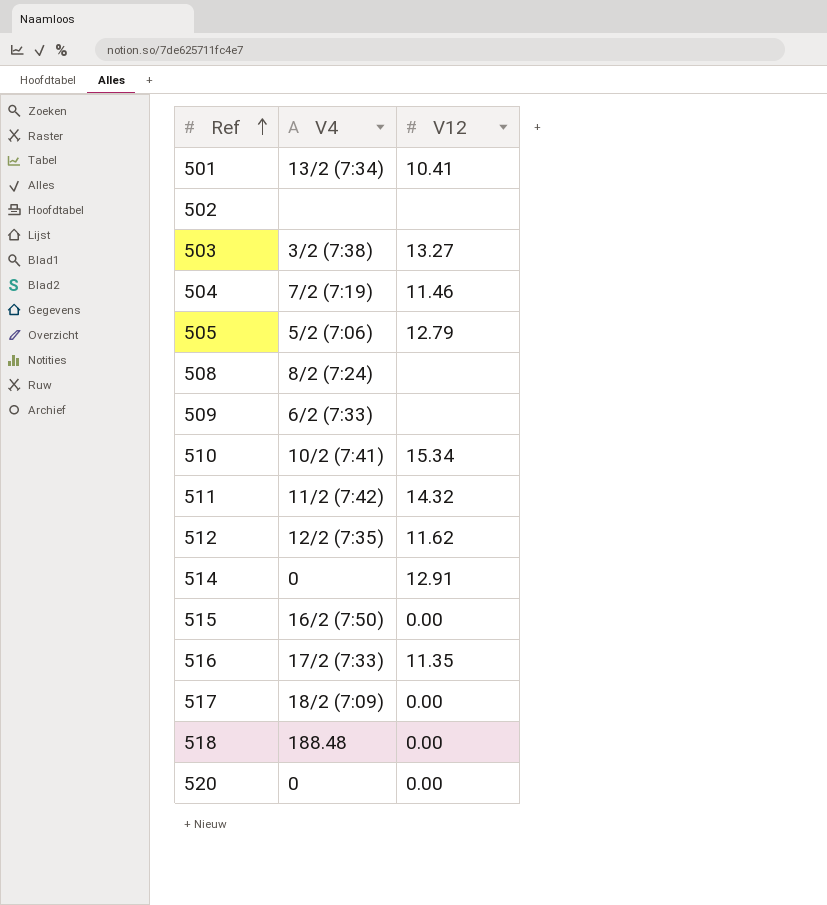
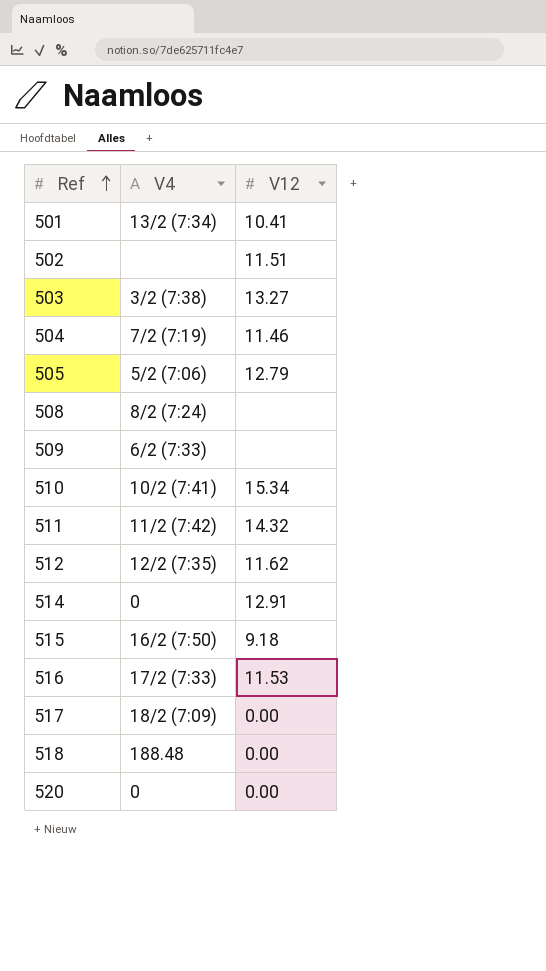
502 | V12: none -> 11.51
515 | V12: 0.00 -> 9.18
516 | V12: 11.35 -> 11.53

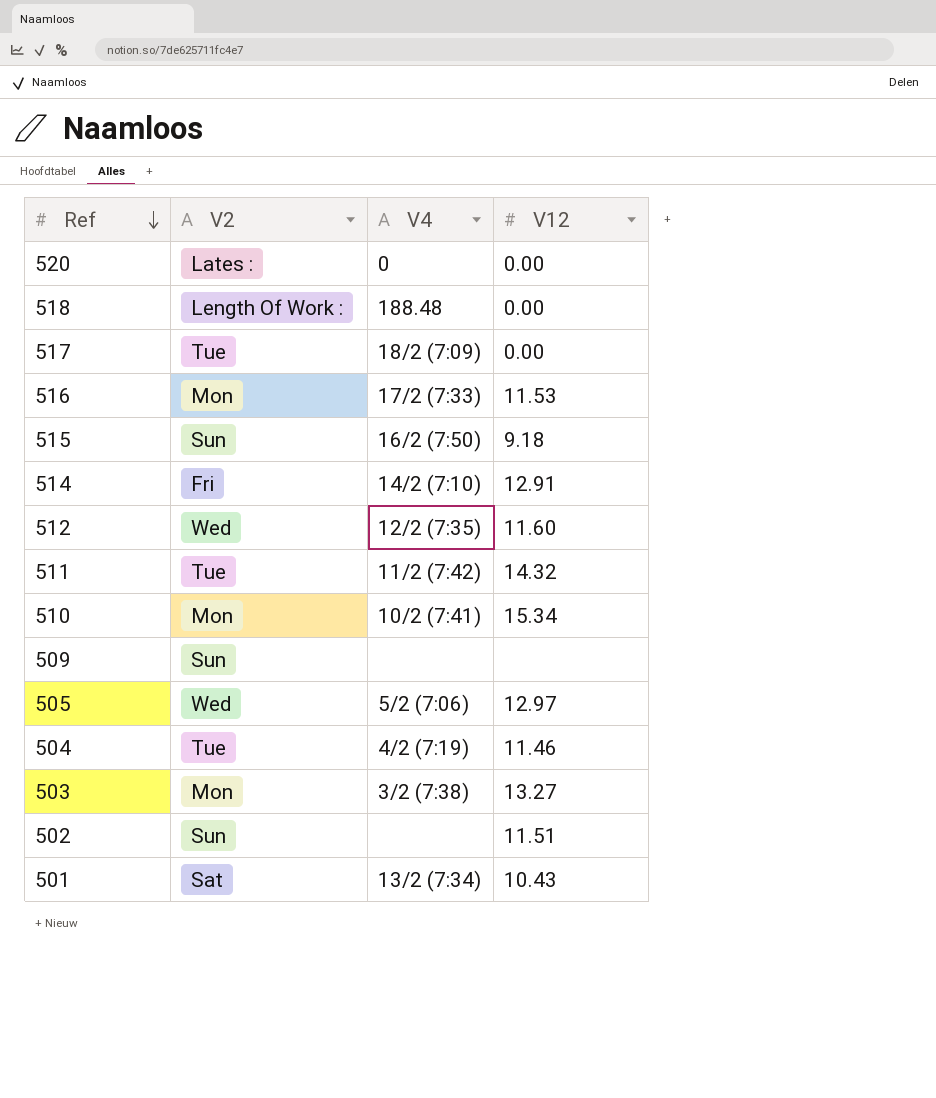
row order: Ref ascending -> Ref descending
column V2 | position: none -> 2
row 508: 8/2 (7:24) | none -> none
514 | V4: 0 -> 14/2 (7:10)
512 | V12: 11.62 -> 11.60
509 | V4: 6/2 (7:33) -> none
505 | V12: 12.79 -> 12.97
504 | V4: 7/2 (7:19) -> 4/2 (7:19)
501 | V12: 10.41 -> 10.43

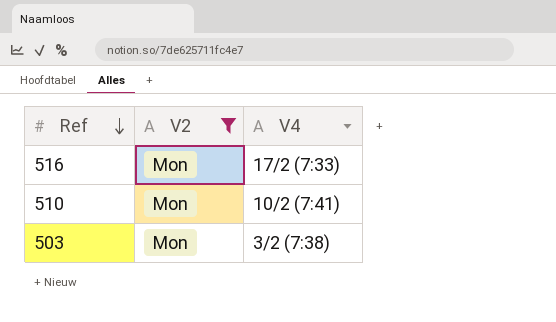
filter: none -> V2 = Mon
column V12 | position: 4 -> none

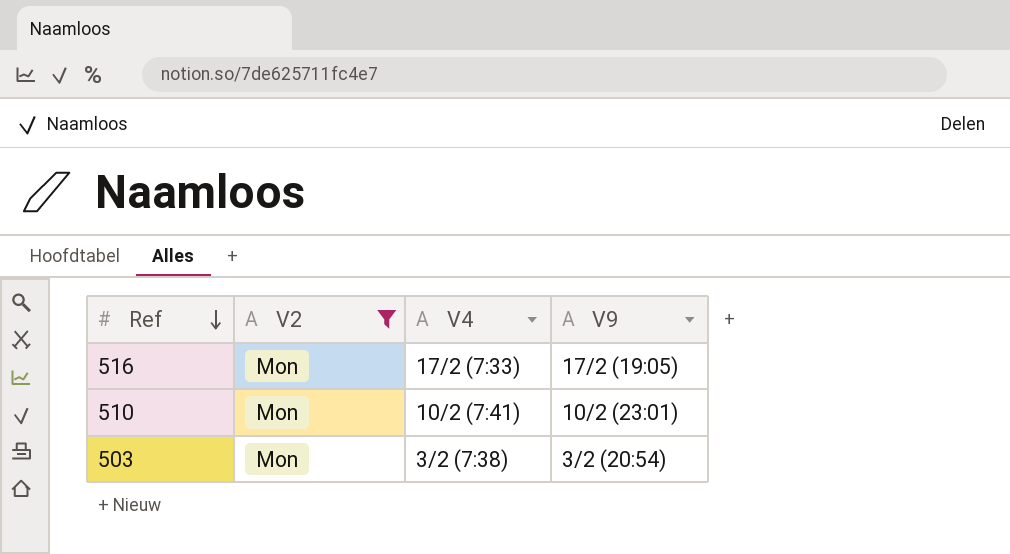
column V9 | position: none -> 4

